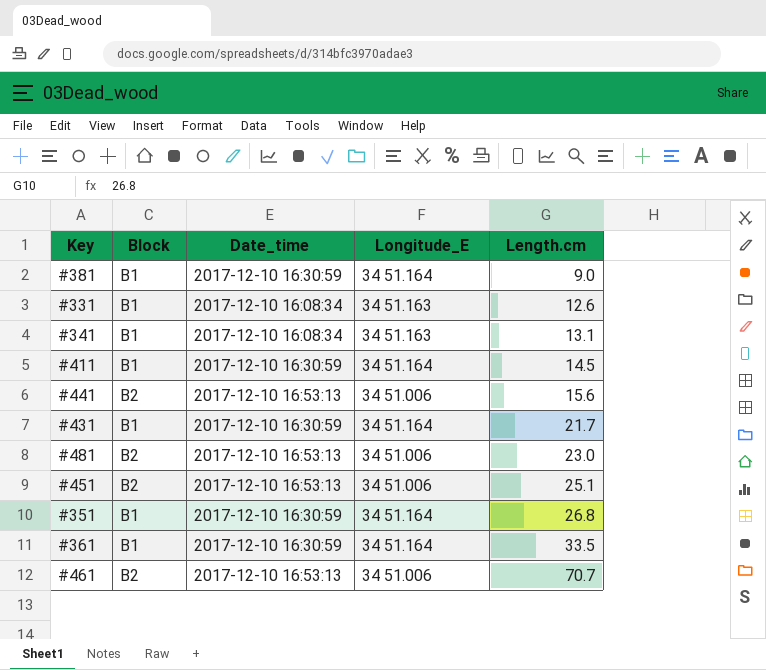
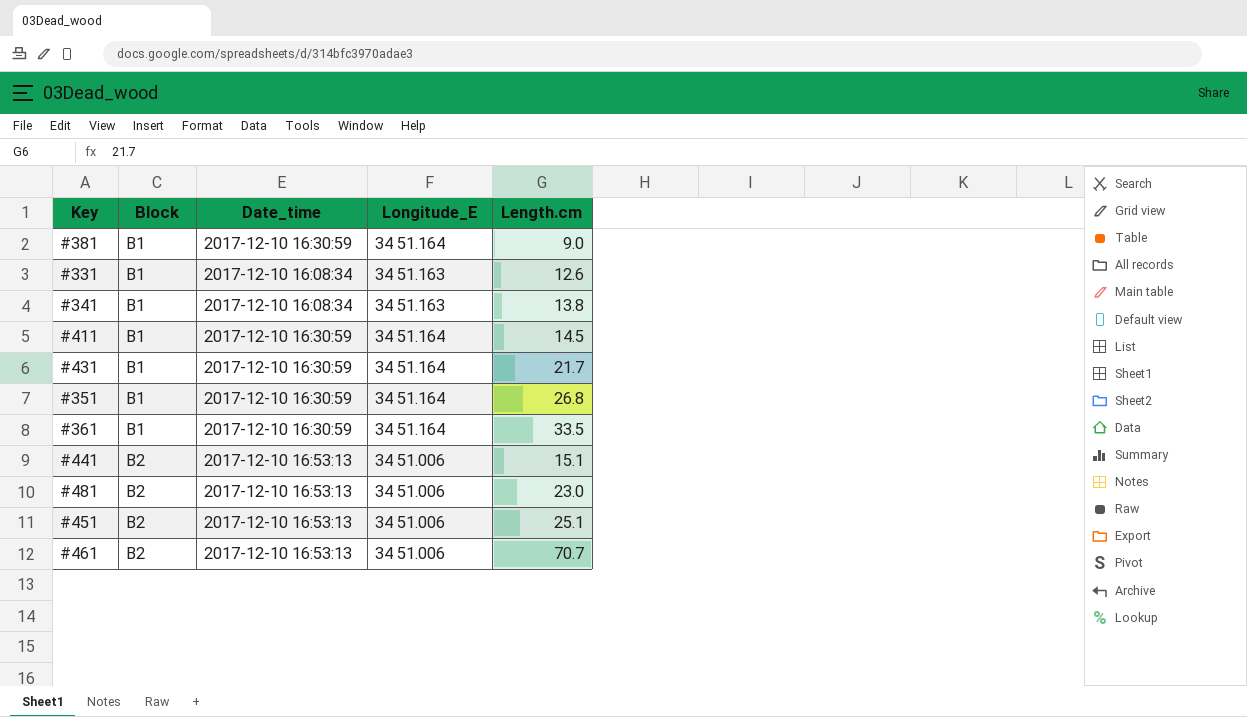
row order: Length.cm ascending -> Block ascending
#341 | Length.cm: 13.1 -> 13.8
#441 | Length.cm: 15.6 -> 15.1

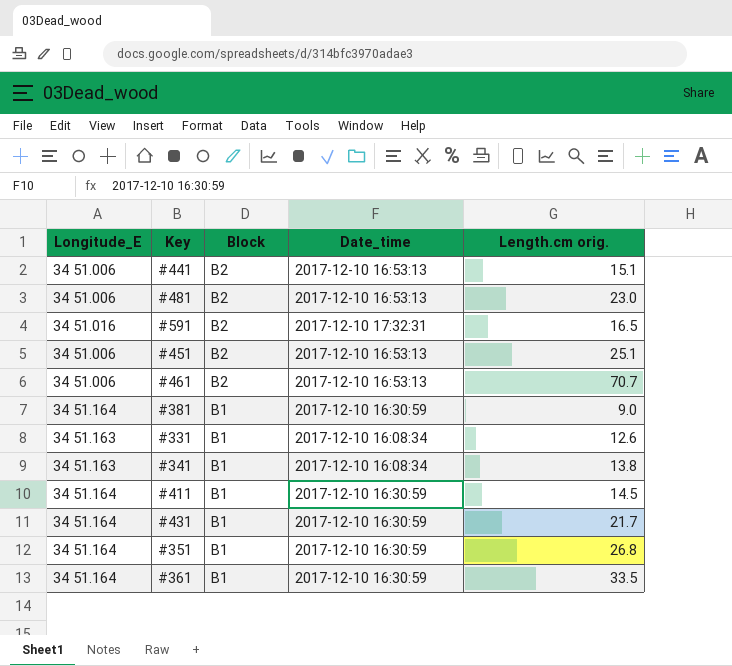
row order: Block ascending -> Block descending
column Longitude_E | position: 4 -> 1
column name: Length.cm -> Length.cm orig.
row #591: none -> 34 51.016 | B2 | 2017-12-10 17:32:31 | 16.5

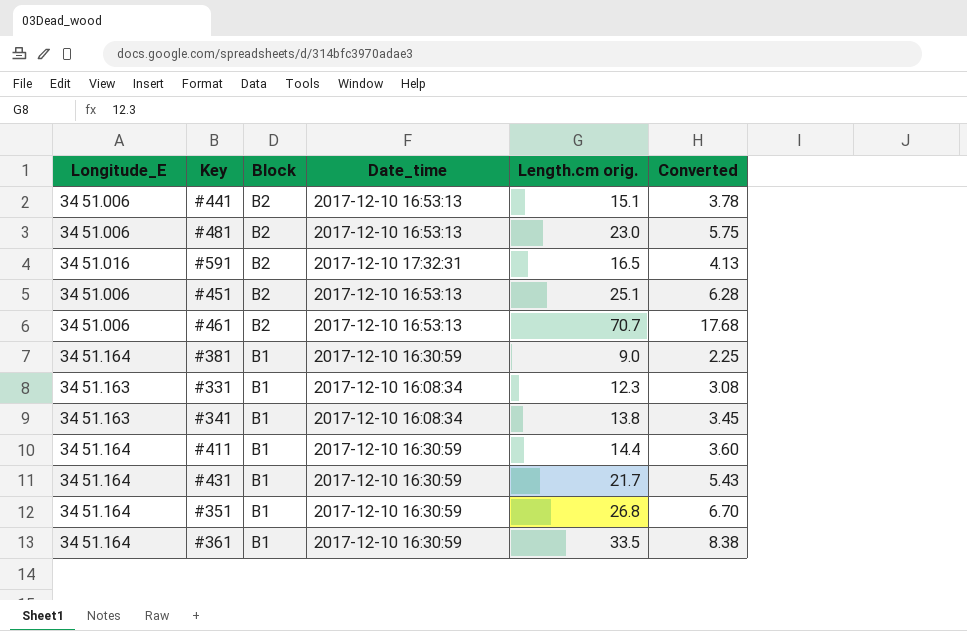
column Converted | formula: none -> [Length.cm orig.] * 0.25
#331 | Length.cm orig.: 12.6 -> 12.3
#411 | Length.cm orig.: 14.5 -> 14.4

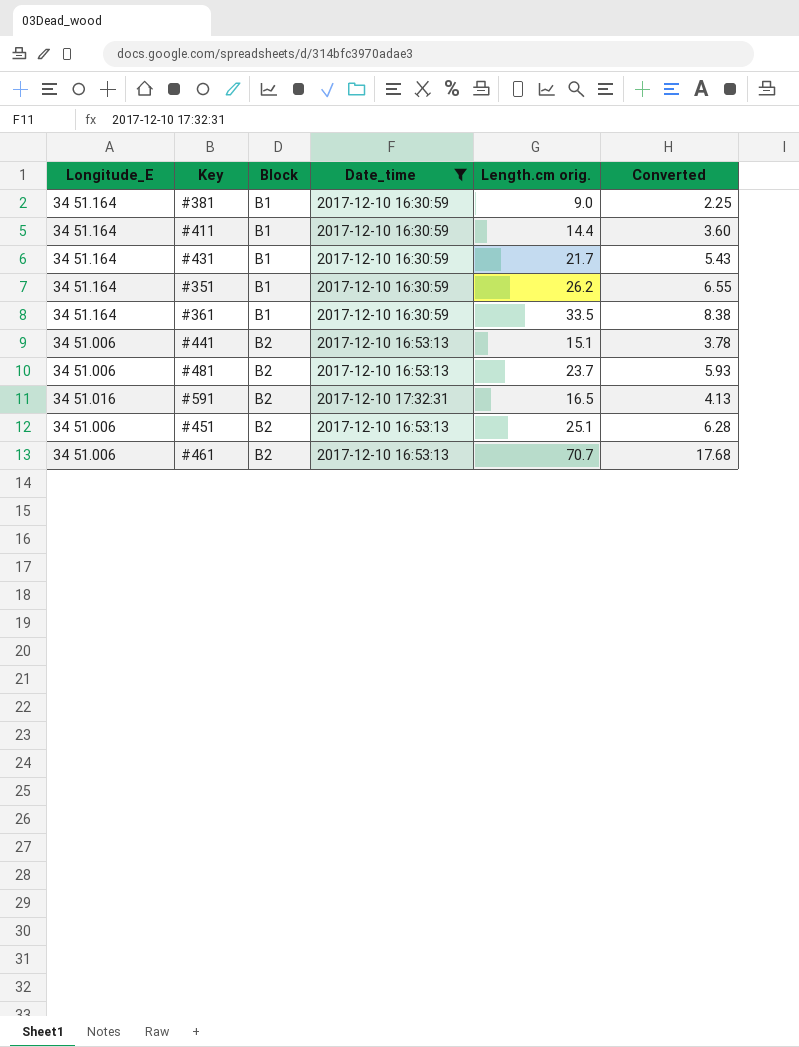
filter: none -> Date_time != 2017-12-10 16:08:34
row order: Block descending -> Block ascending
#351 | Length.cm orig.: 26.8 -> 26.2
#351 | Converted: 6.70 -> 6.55
#481 | Length.cm orig.: 23.0 -> 23.7
#481 | Converted: 5.75 -> 5.93

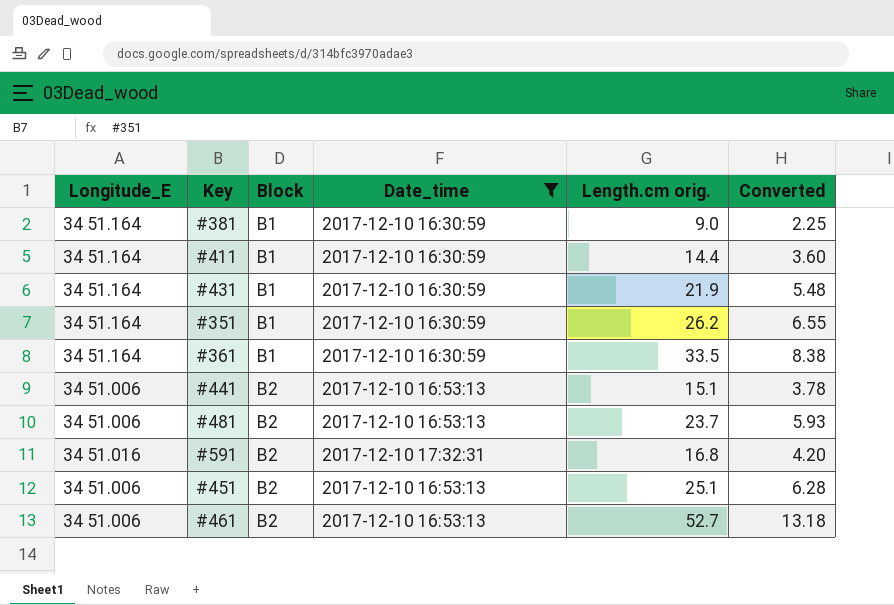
#431 | Length.cm orig.: 21.7 -> 21.9
#431 | Converted: 5.43 -> 5.48
#591 | Length.cm orig.: 16.5 -> 16.8
#591 | Converted: 4.13 -> 4.20
#461 | Length.cm orig.: 70.7 -> 52.7
#461 | Converted: 17.68 -> 13.18

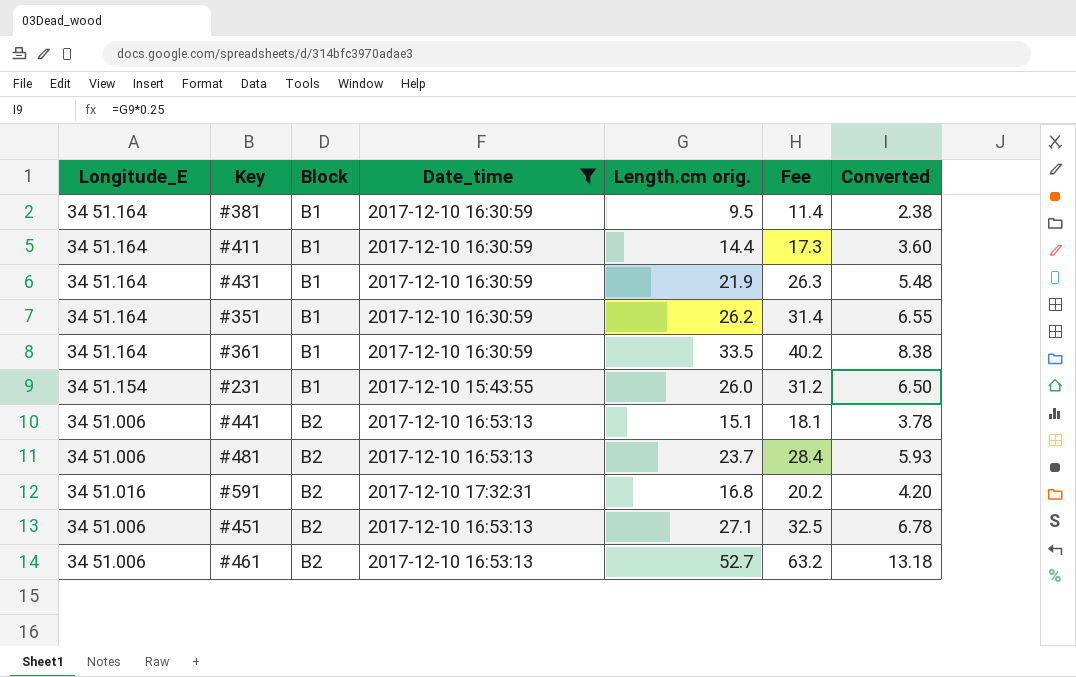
column Fee | formula: none -> [Length.cm orig.] * 1.2
#381 | Length.cm orig.: 9.0 -> 9.5
#381 | Converted: 2.25 -> 2.38
row #231: none -> 34 51.154 | B1 | 2017-12-10 15:43:55 | 26.0 | 31.2 | 6.50
#451 | Length.cm orig.: 25.1 -> 27.1
#451 | Converted: 6.28 -> 6.78

